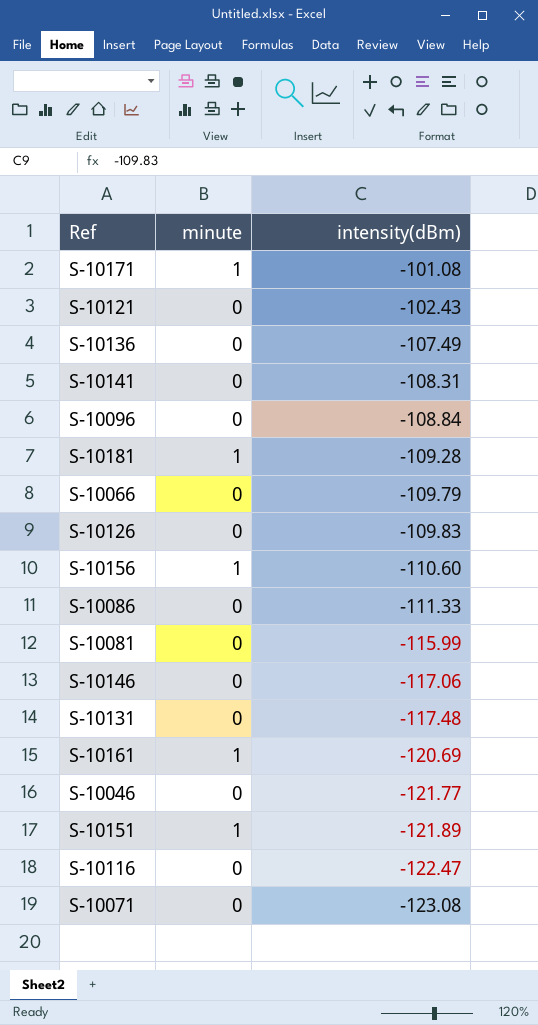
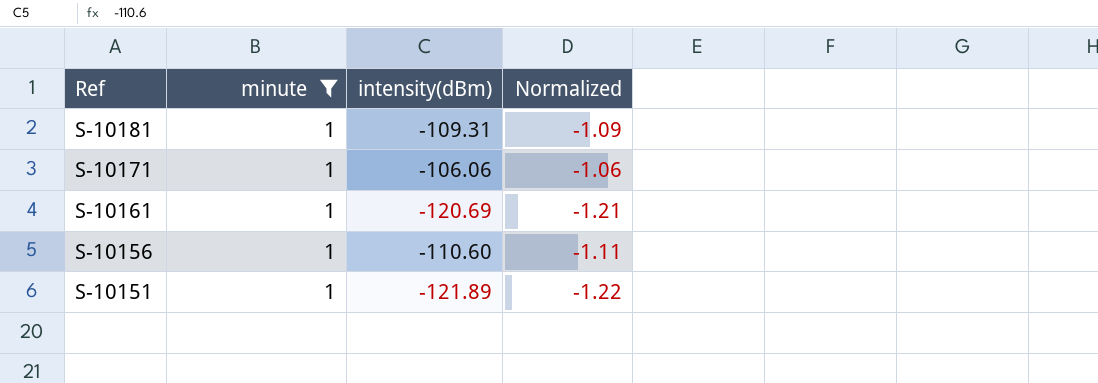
filter: none -> minute = 1
row order: intensity(dBm) descending -> Ref descending
column Normalized | formula: none -> [intensity(dBm)] * 0.01
S-10181 | intensity(dBm): -109.28 -> -109.31
S-10171 | intensity(dBm): -101.08 -> -106.06

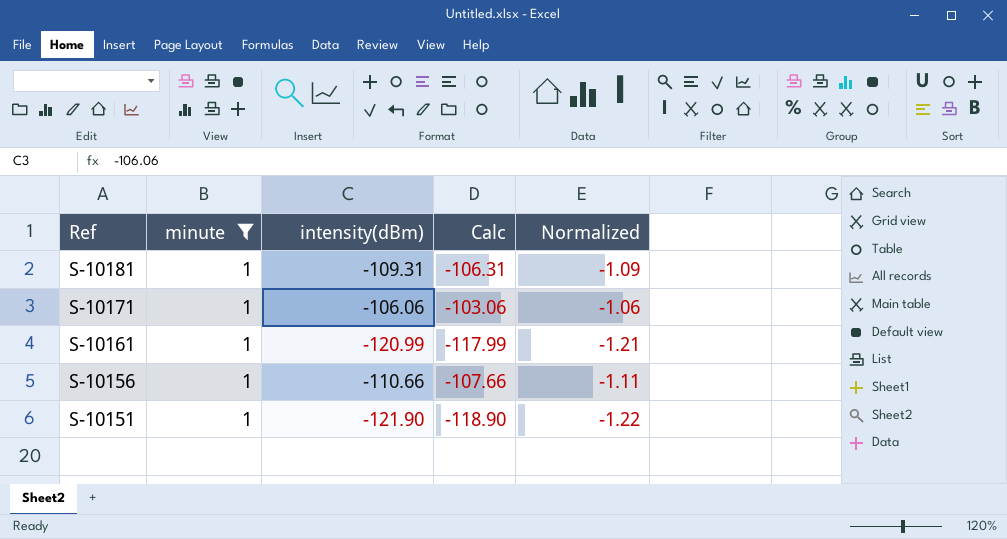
column Calc | formula: none -> [intensity(dBm)] + 3
S-10161 | intensity(dBm): -120.69 -> -120.99
S-10156 | intensity(dBm): -110.60 -> -110.66
S-10151 | intensity(dBm): -121.89 -> -121.90

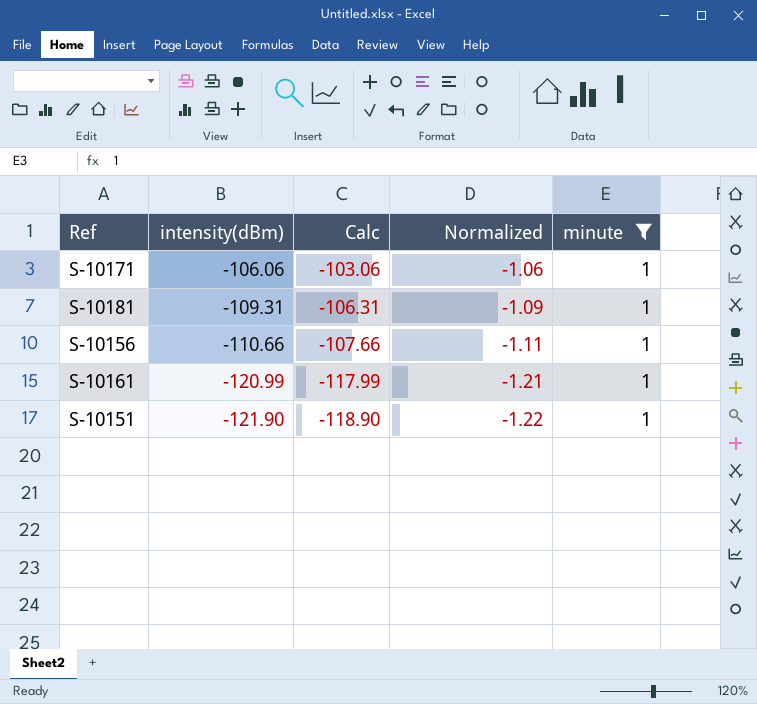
row order: Ref descending -> intensity(dBm) descending
column minute | position: 2 -> 5

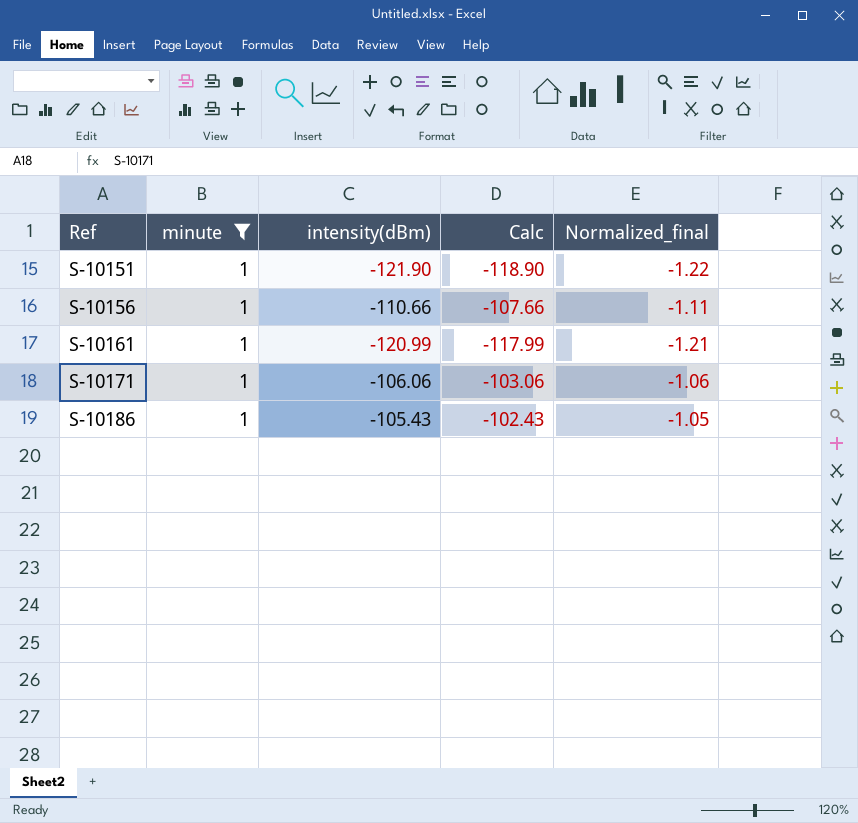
row order: intensity(dBm) descending -> Ref ascending
column minute | position: 5 -> 2
column name: Normalized -> Normalized_final
row S-10181: -109.31 | -106.31 | -1.09 | 1 -> none
row S-10186: none -> 1 | -105.43 | -102.43 | -1.05

